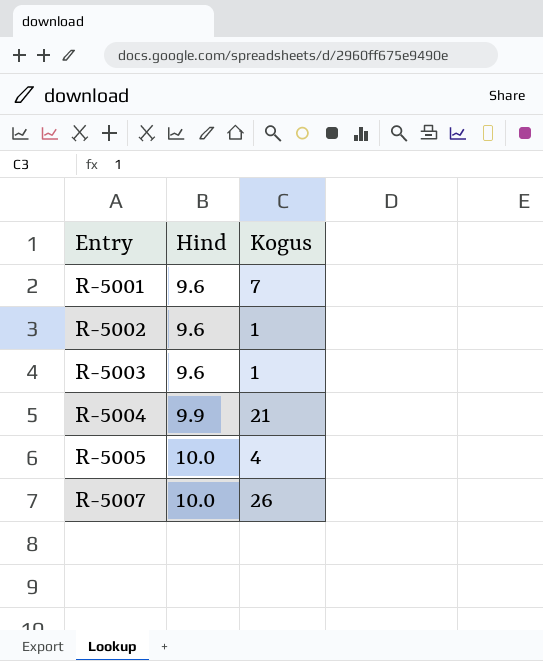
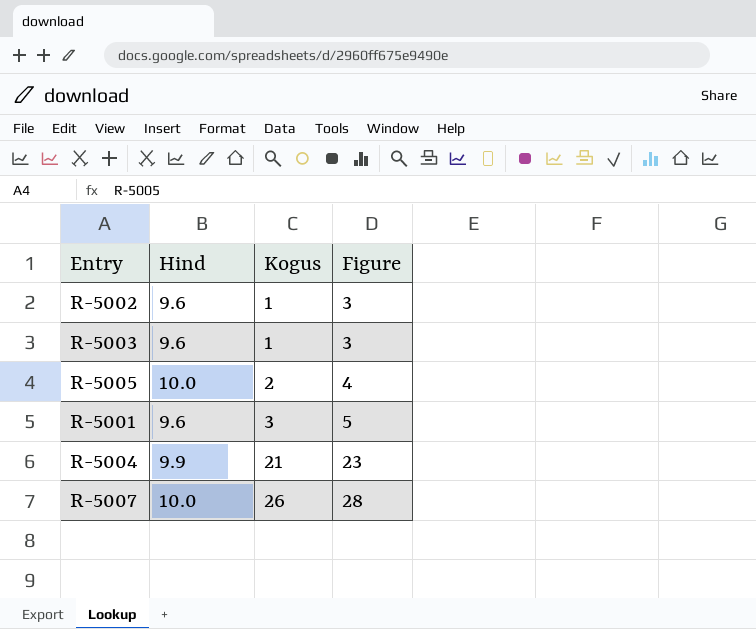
row order: Entry ascending -> Kogus ascending
column Figure | formula: none -> [Kogus] + 2
R-5005 | Kogus: 4 -> 2
R-5001 | Kogus: 7 -> 3

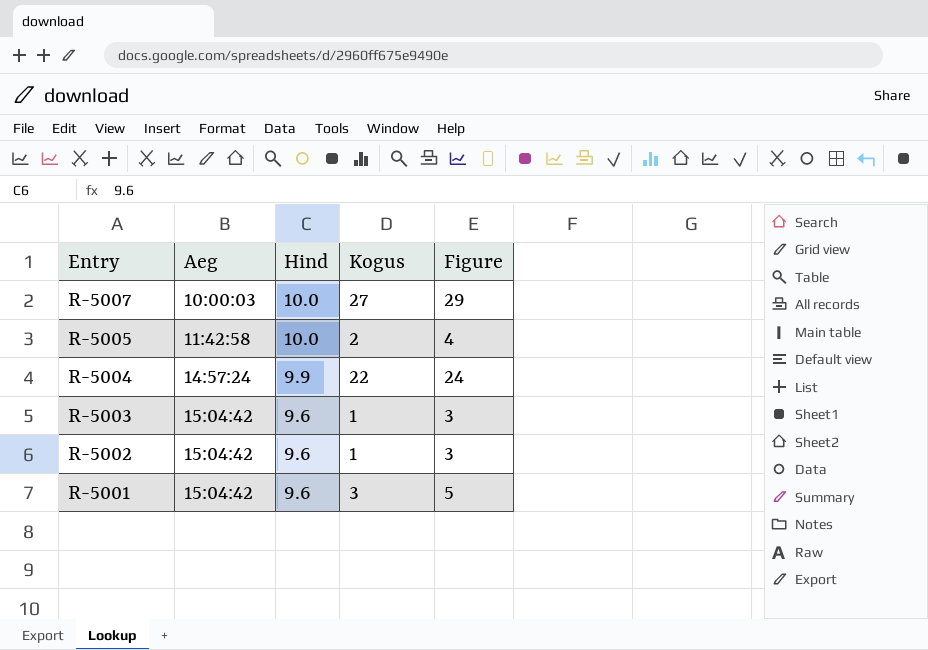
row order: Kogus ascending -> Entry descending
column Aeg | position: none -> 2
R-5007 | Kogus: 26 -> 27
R-5007 | Figure: 28 -> 29
R-5004 | Kogus: 21 -> 22
R-5004 | Figure: 23 -> 24

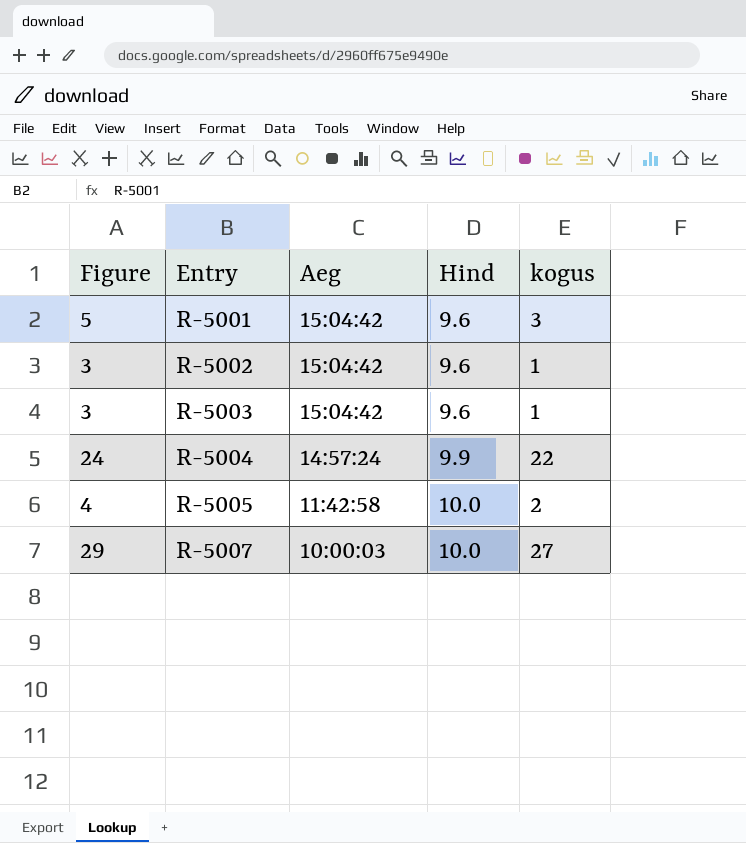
row order: Entry descending -> Entry ascending
column Figure | position: 5 -> 1
column name: Kogus -> kogus

